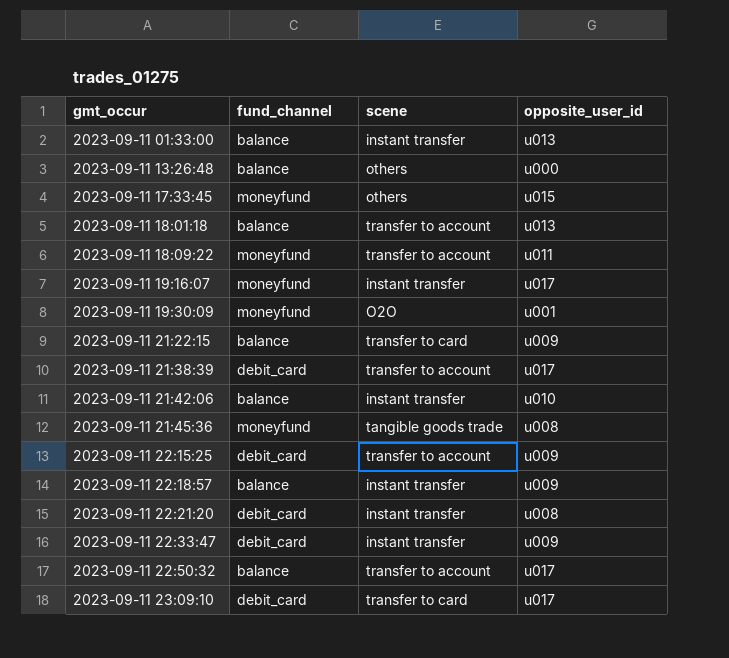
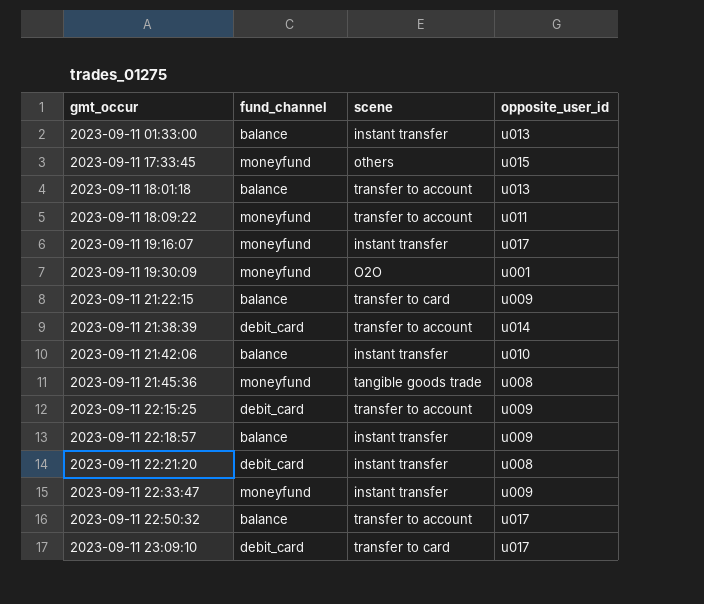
row 2023-09-11 13:26:48: balance | others | u000 -> none
2023-09-11 21:38:39 | opposite_user_id: u017 -> u014
2023-09-11 22:33:47 | fund_channel: debit_card -> moneyfund

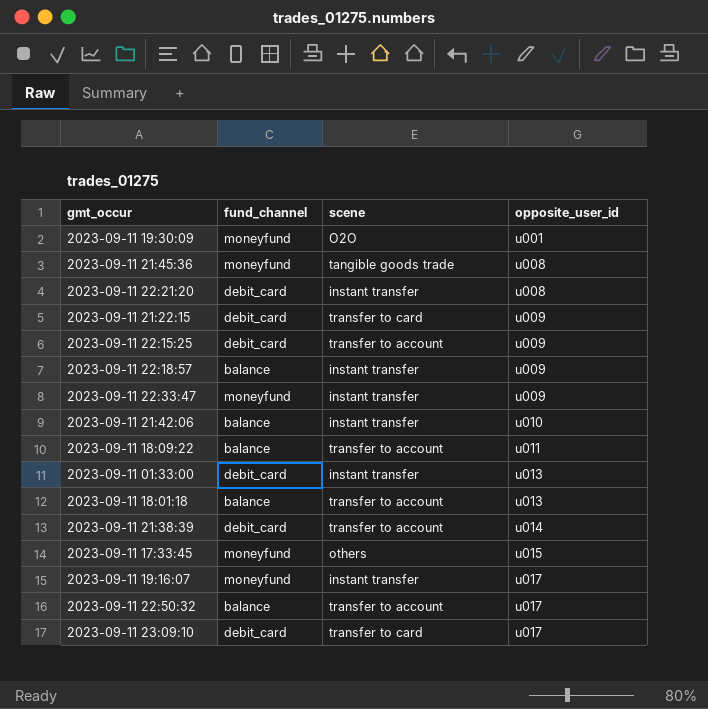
row order: gmt_occur ascending -> opposite_user_id ascending
2023-09-11 21:22:15 | fund_channel: balance -> debit_card
2023-09-11 18:09:22 | fund_channel: moneyfund -> balance
2023-09-11 01:33:00 | fund_channel: balance -> debit_card

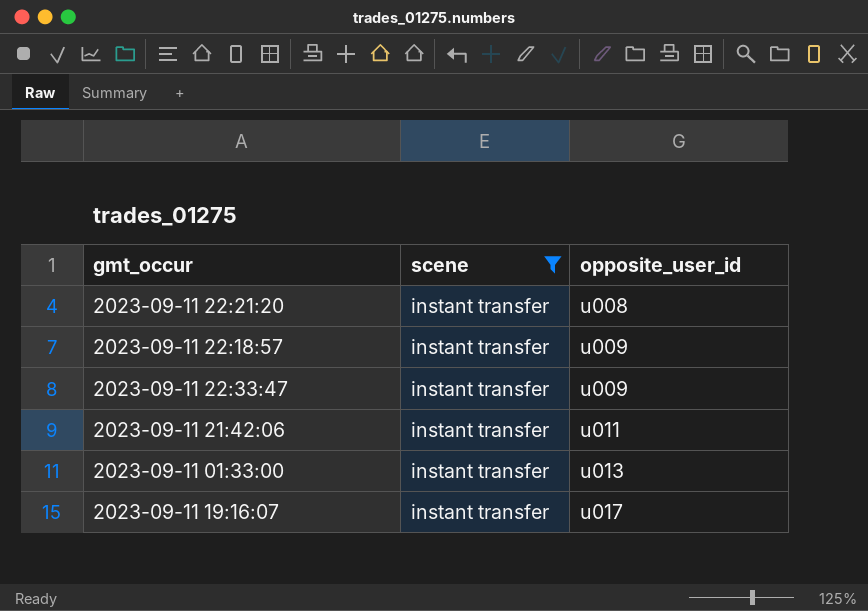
filter: none -> scene = instant transfer
column fund_channel | position: 2 -> none
2023-09-11 21:42:06 | opposite_user_id: u010 -> u011

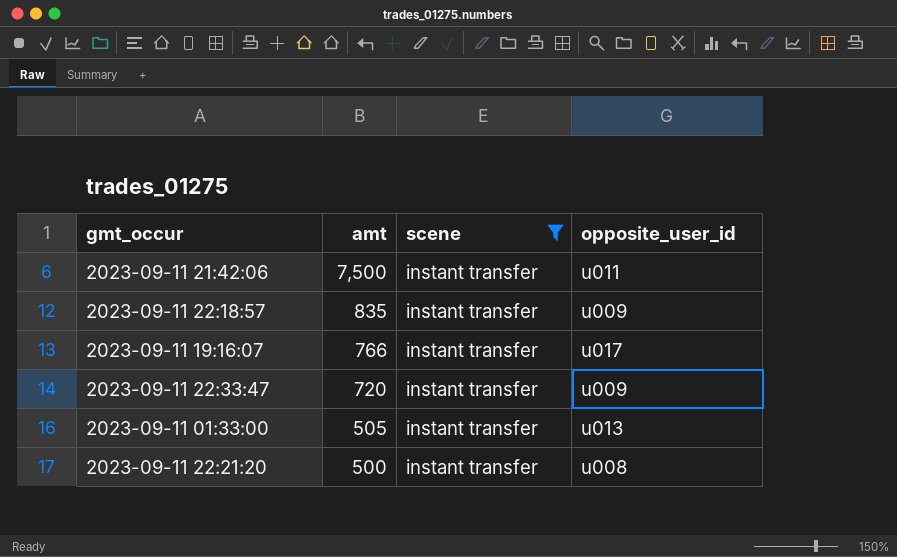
row order: opposite_user_id ascending -> amt descending
column amt | position: none -> 2

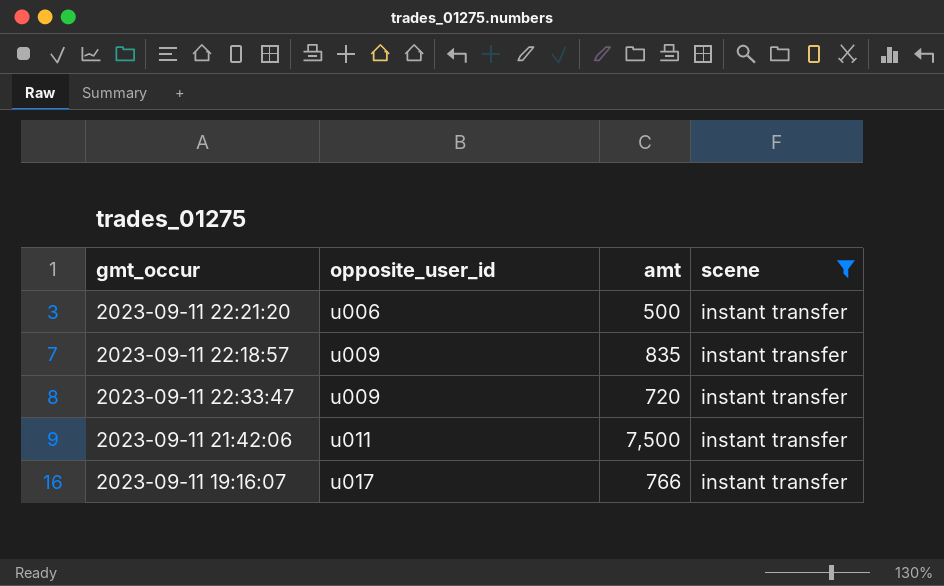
row order: amt descending -> opposite_user_id ascending
column opposite_user_id | position: 4 -> 2
row 2023-09-11 01:33:00: 505 | instant transfer | u013 -> none
2023-09-11 22:21:20 | opposite_user_id: u008 -> u006

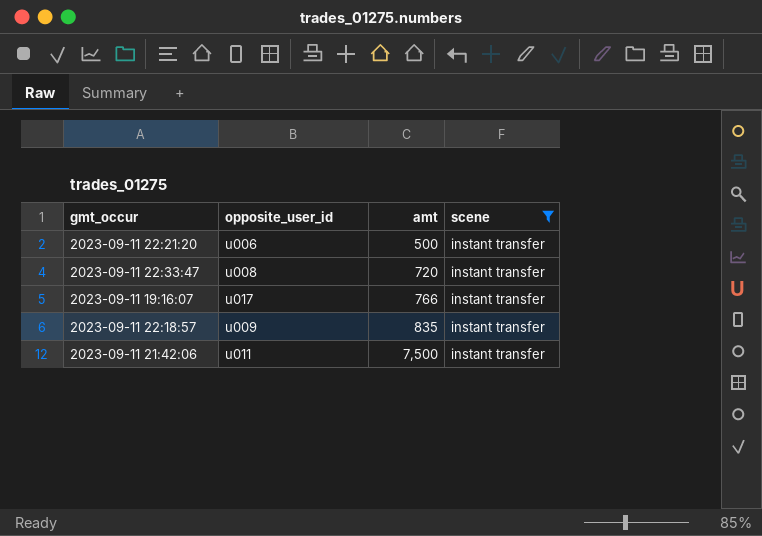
row order: opposite_user_id ascending -> amt ascending
2023-09-11 22:33:47 | opposite_user_id: u009 -> u008

